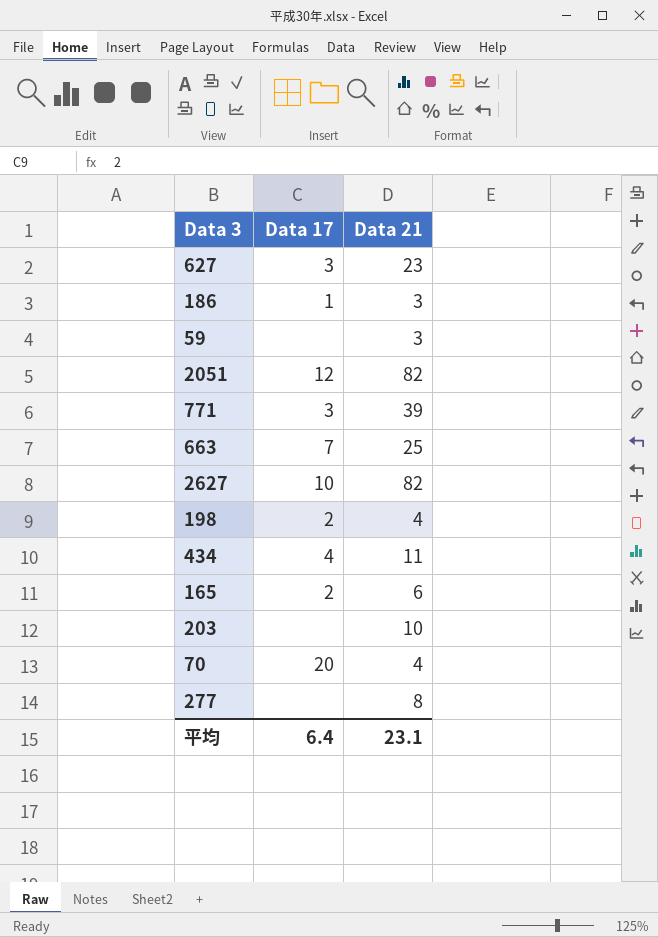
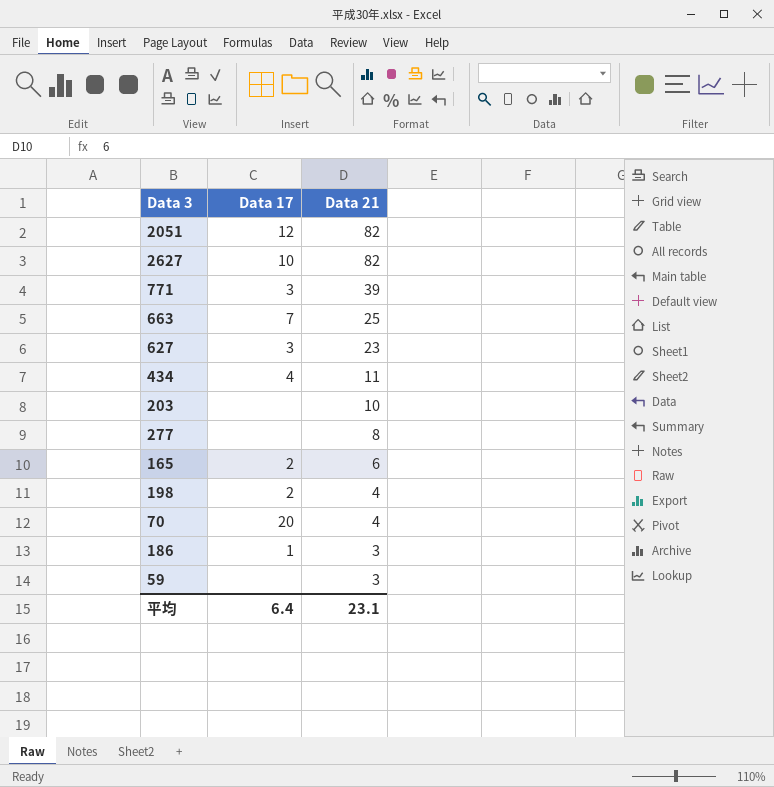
row order: none -> Data 21 descending

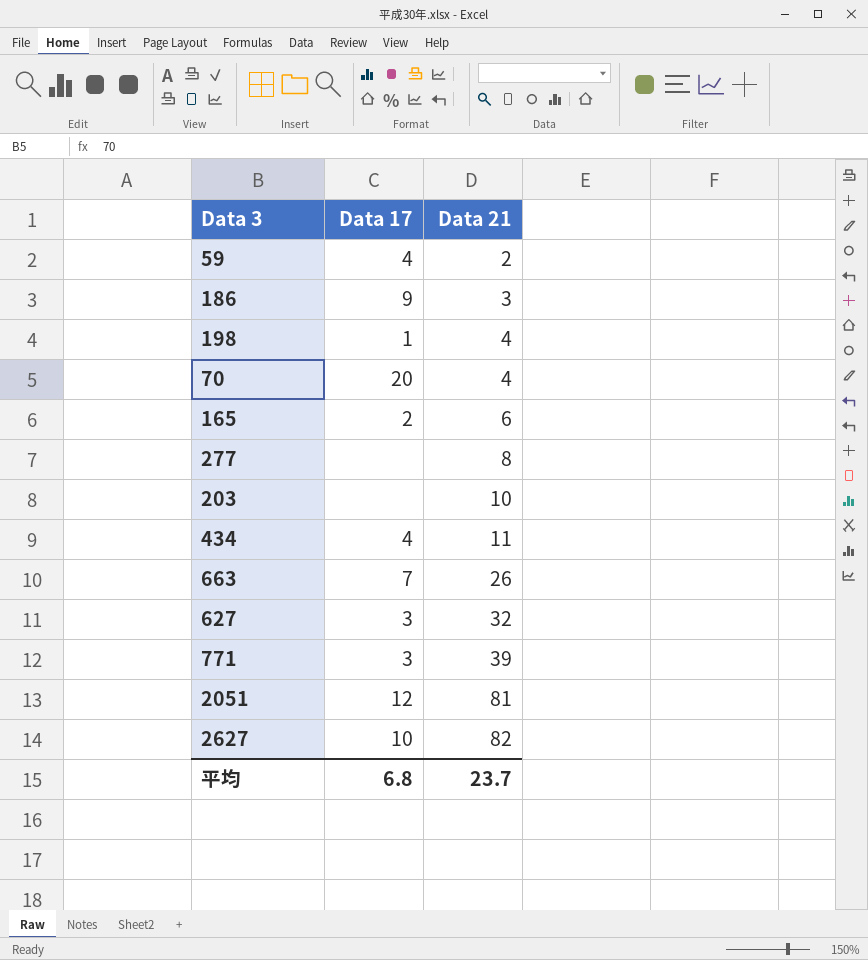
row order: Data 21 descending -> Data 21 ascending
59 | Data 17: none -> 4
59 | Data 21: 3 -> 2
186 | Data 17: 1 -> 9
198 | Data 17: 2 -> 1
663 | Data 21: 25 -> 26
627 | Data 21: 23 -> 32
2051 | Data 21: 82 -> 81
平均 | Data 17: 6.4 -> 6.8
平均 | Data 21: 23.1 -> 23.7

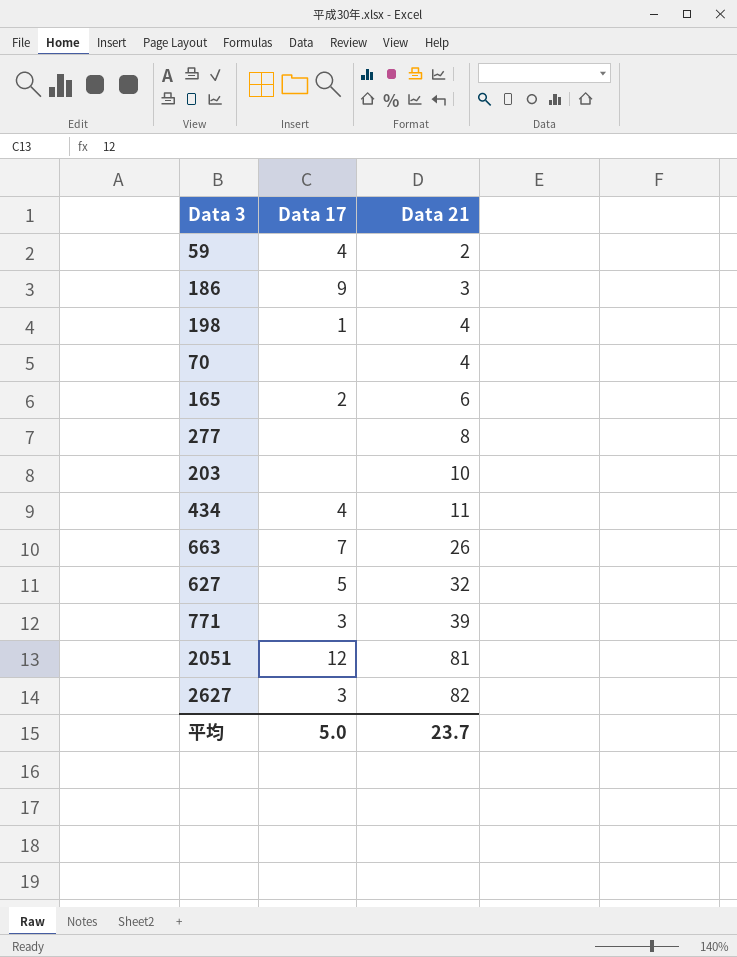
70 | Data 17: 20 -> none
627 | Data 17: 3 -> 5
2627 | Data 17: 10 -> 3
平均 | Data 17: 6.8 -> 5.0

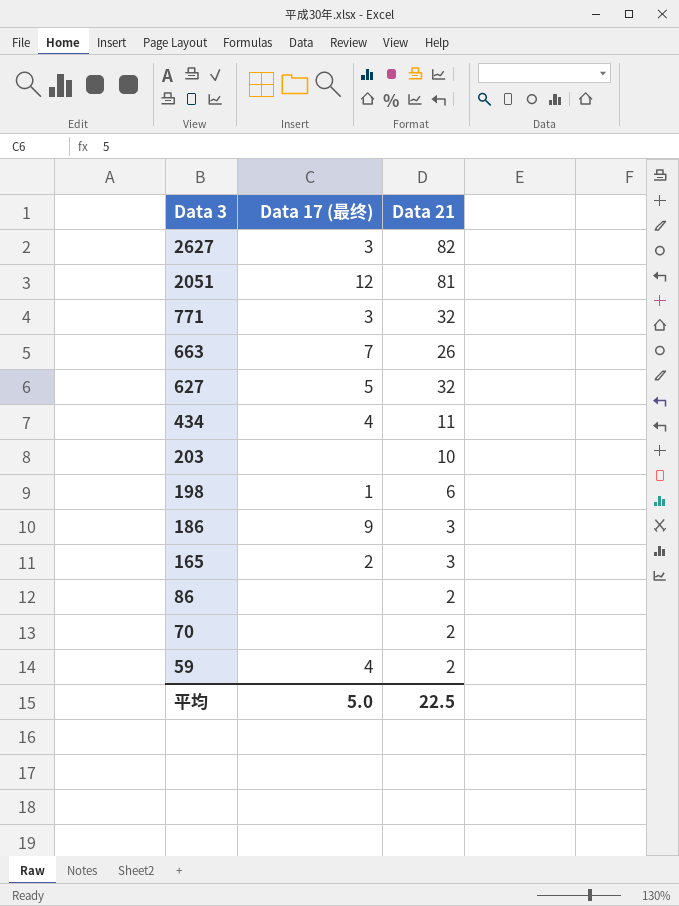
row order: Data 21 ascending -> Data 3 descending
column name: Data 17 -> Data 17 (最终)
row 277: none | 8 -> none
771 | Data 21: 39 -> 32
198 | Data 21: 4 -> 6
165 | Data 21: 6 -> 3
row 86: none -> none | 2
70 | Data 21: 4 -> 2
平均 | Data 21: 23.7 -> 22.5

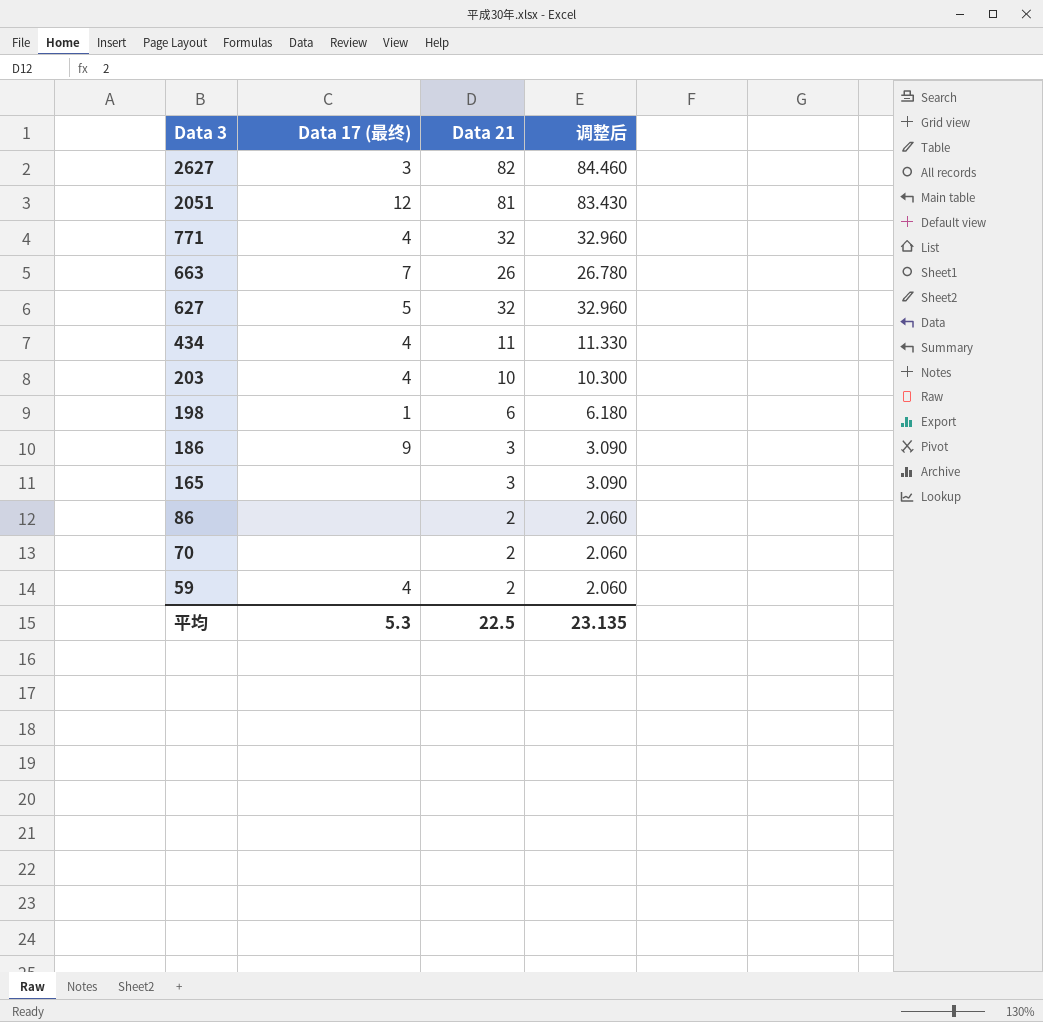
column 调整后 | formula: none -> [Data 21] * 1.03
771 | Data 17 (最终): 3 -> 4
203 | Data 17 (最终): none -> 4
165 | Data 17 (最终): 2 -> none
平均 | Data 17 (最终): 5.0 -> 5.3

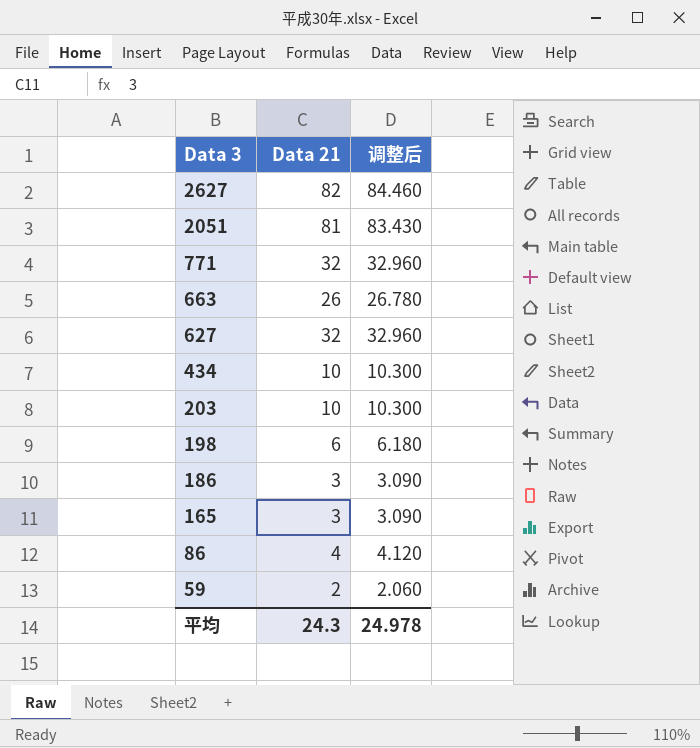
column Data 17 (最终) | position: 2 -> none
row 70: none | 2 | 2.060 -> none
434 | Data 21: 11 -> 10
434 | 调整后: 11.330 -> 10.300
86 | Data 21: 2 -> 4
86 | 调整后: 2.060 -> 4.120
平均 | Data 21: 22.5 -> 24.3
平均 | 调整后: 23.135 -> 24.978

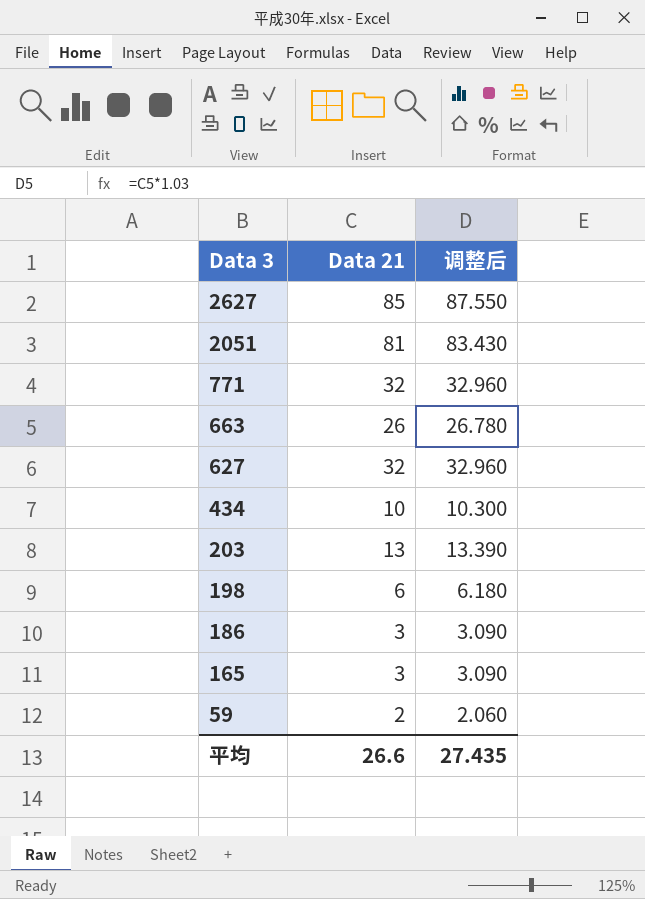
row 86: 4 | 4.120 -> none
2627 | Data 21: 82 -> 85
2627 | 调整后: 84.460 -> 87.550
203 | Data 21: 10 -> 13
203 | 调整后: 10.300 -> 13.390
平均 | Data 21: 24.3 -> 26.6
平均 | 调整后: 24.978 -> 27.435

